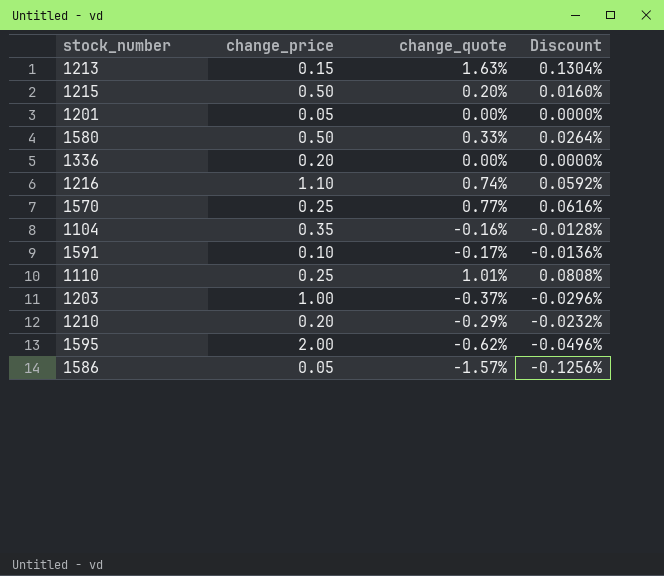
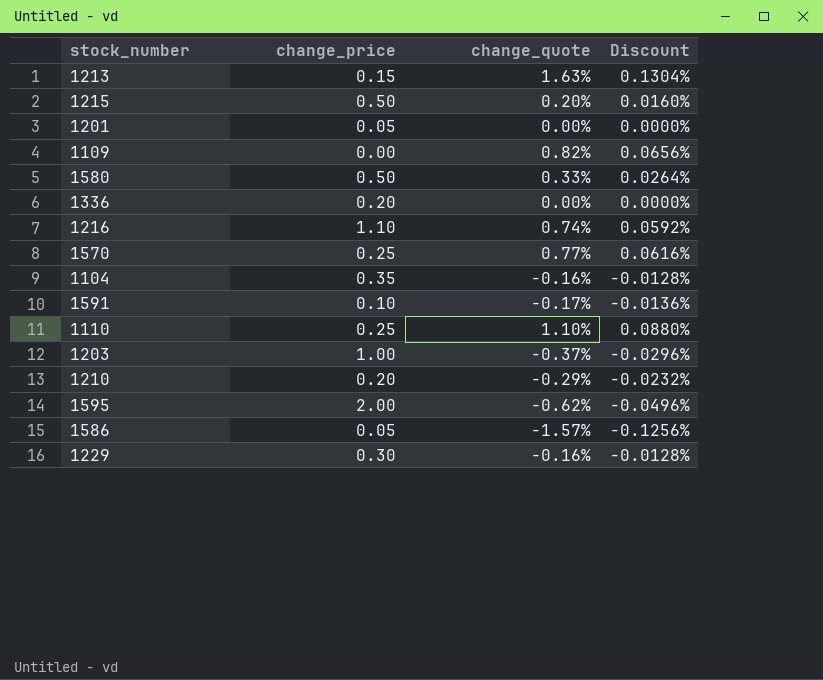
row 1109: none -> 0.00 | 0.82% | 0.0656%
1110 | change_quote: 1.01% -> 1.10%
1110 | Discount: 0.0808% -> 0.0880%
row 1229: none -> 0.30 | -0.16% | -0.0128%

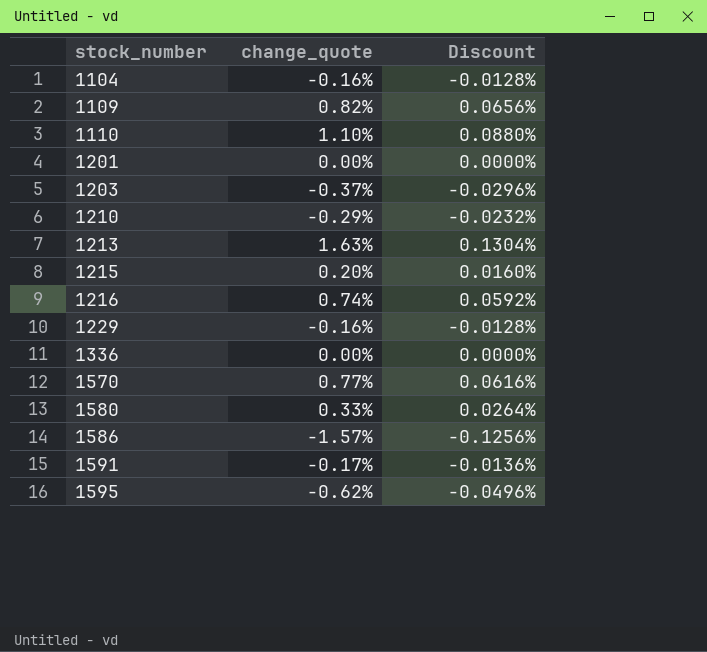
row order: none -> stock_number ascending
column change_price | position: 2 -> none

